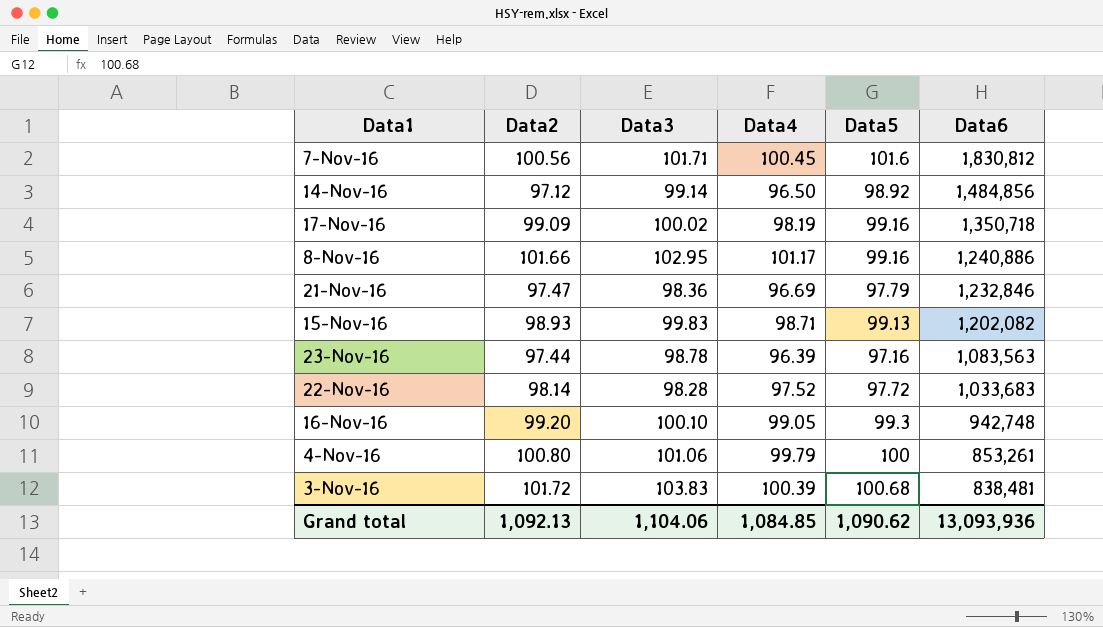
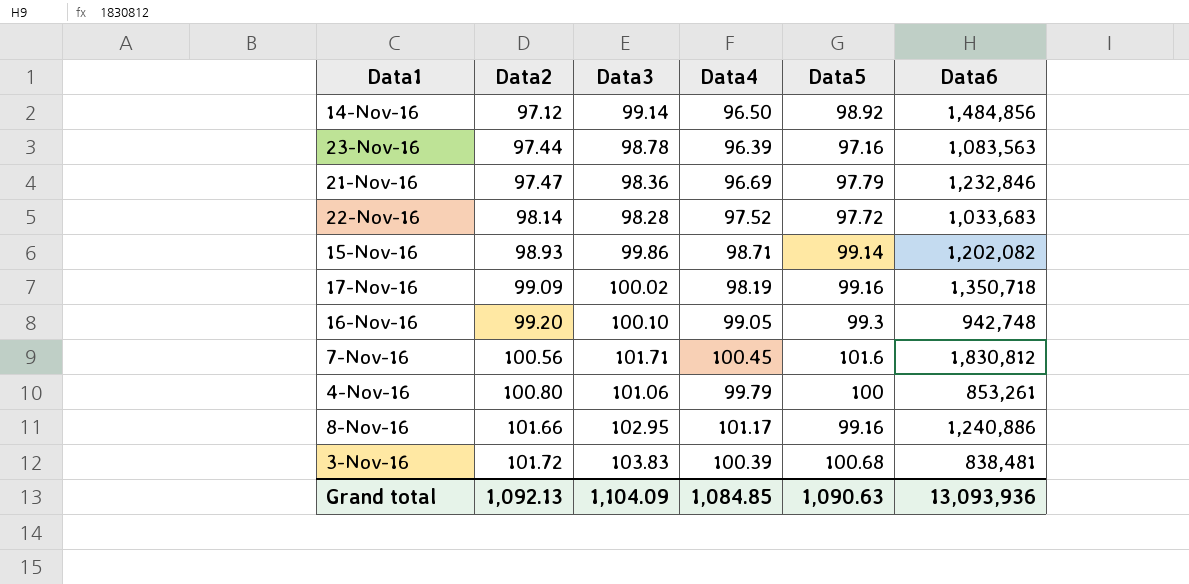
row order: Data6 descending -> Data2 ascending
15-Nov-16 | Data3: 99.83 -> 99.86
15-Nov-16 | Data5: 99.13 -> 99.14
Grand total | Data3: 1,104.06 -> 1,104.09
Grand total | Data5: 1,090.62 -> 1,090.63

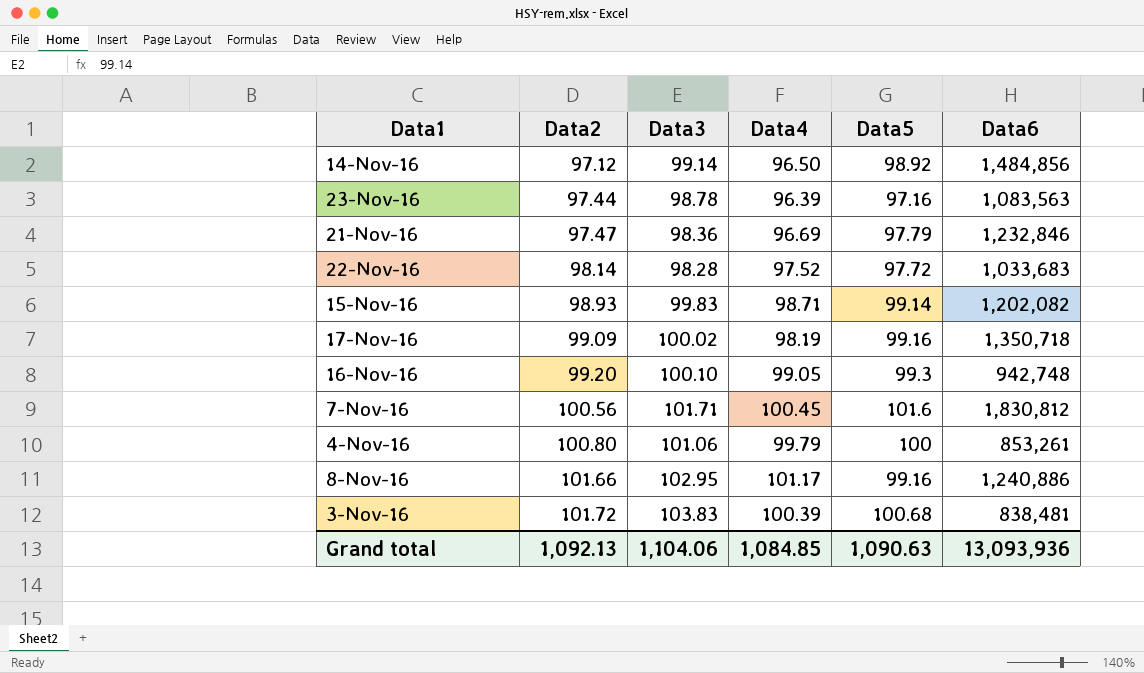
15-Nov-16 | Data3: 99.86 -> 99.83
Grand total | Data3: 1,104.09 -> 1,104.06

